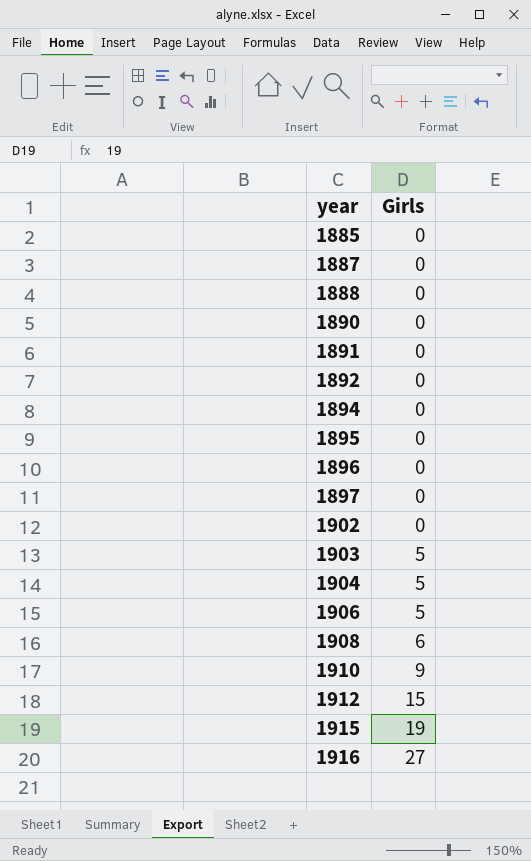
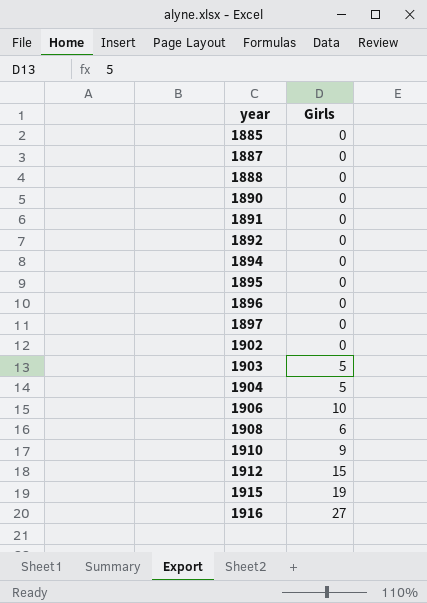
1906 | Girls: 5 -> 10

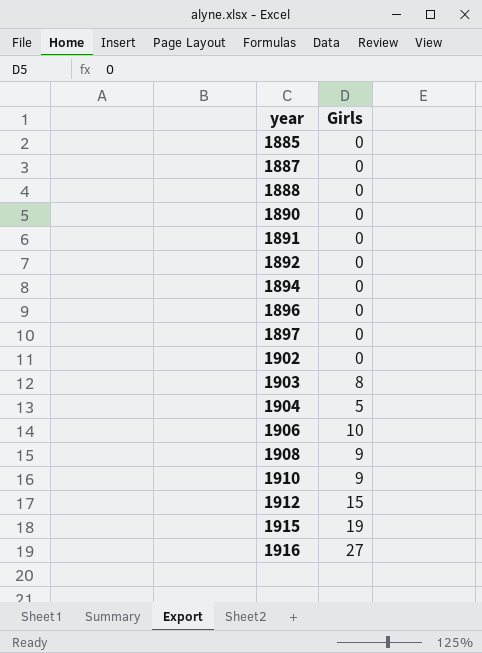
row 1895: 0 -> none
1903 | Girls: 5 -> 8
1908 | Girls: 6 -> 9

